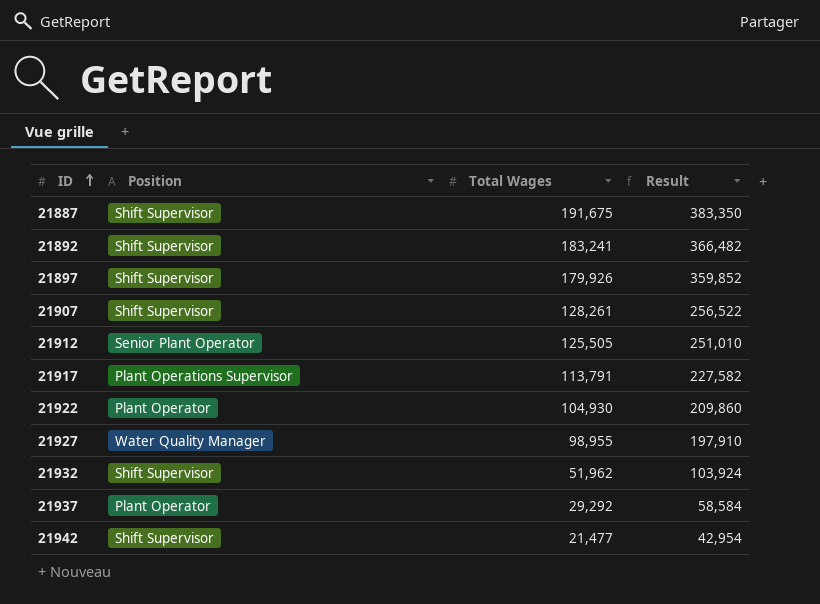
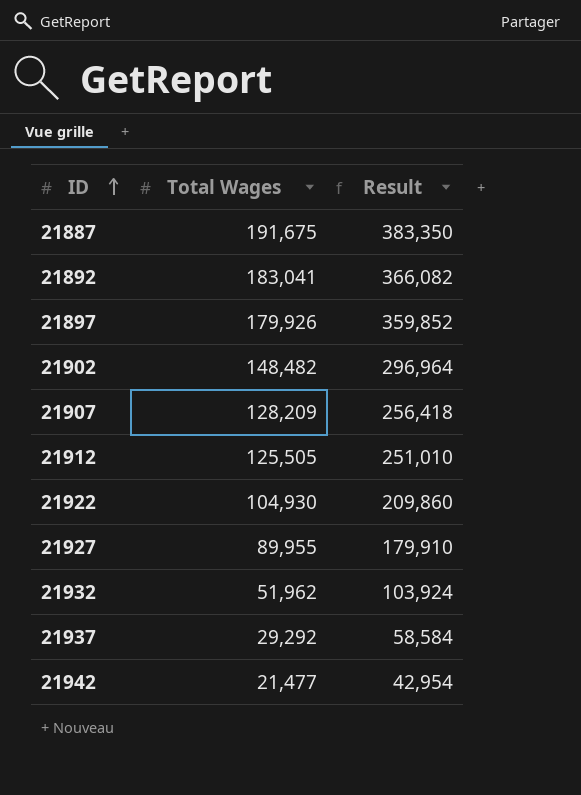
column Position | position: 2 -> none
row 21917: Plant Operations Supervisor | 113,791 | 227,582 -> none
21892 | Total Wages: 183,241 -> 183,041
21892 | Result: 366,482 -> 366,082
row 21902: none -> 148,482 | 296,964
21907 | Total Wages: 128,261 -> 128,209
21907 | Result: 256,522 -> 256,418
21927 | Total Wages: 98,955 -> 89,955
21927 | Result: 197,910 -> 179,910

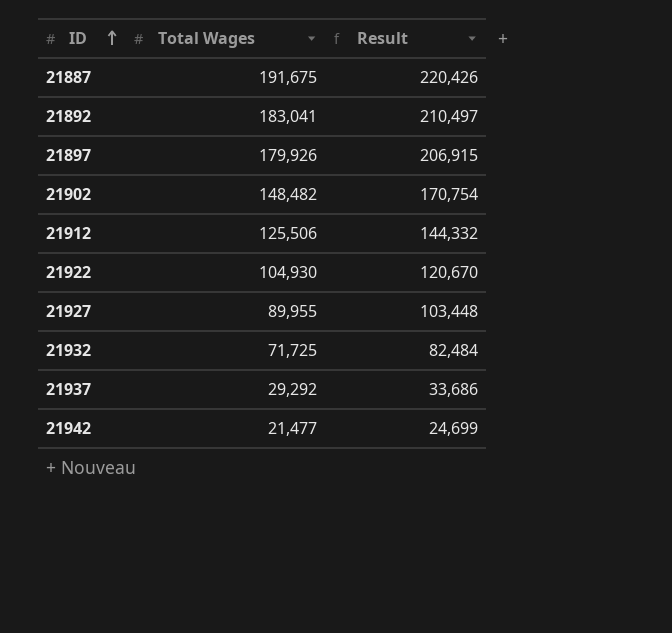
column Result | formula: [Total Wages] * 2 -> [Total Wages] * 1.15
row 21907: 128,209 | 256,418 -> none
21912 | Total Wages: 125,505 -> 125,506
21932 | Total Wages: 51,962 -> 71,725

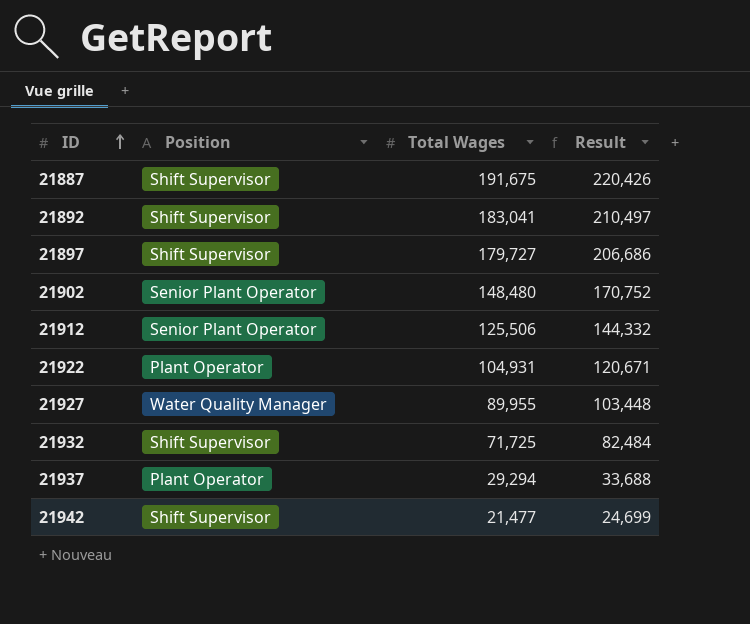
column Position | position: none -> 2
21897 | Total Wages: 179,926 -> 179,727
21897 | Result: 206,915 -> 206,686
21902 | Total Wages: 148,482 -> 148,480
21902 | Result: 170,754 -> 170,752
21922 | Total Wages: 104,930 -> 104,931
21922 | Result: 120,670 -> 120,671
21937 | Total Wages: 29,292 -> 29,294
21937 | Result: 33,686 -> 33,688

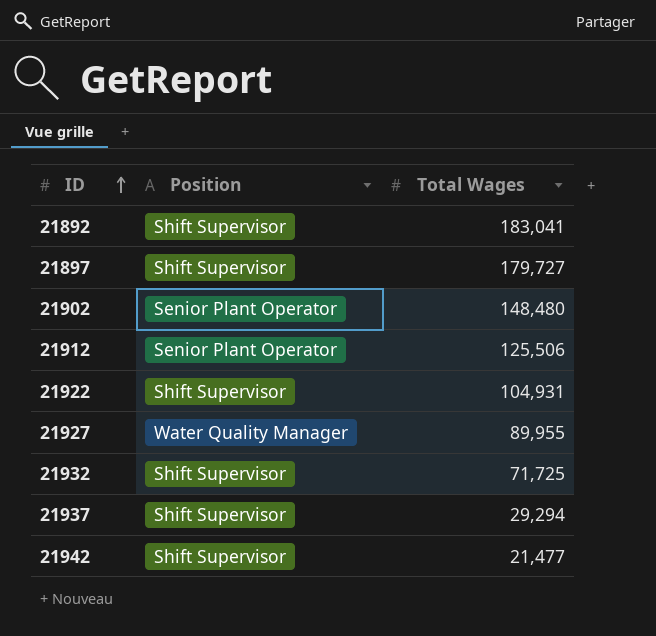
column Result | formula: [Total Wages] * 1.15 -> none
row 21887: Shift Supervisor | 191,675 | 220,426 -> none
21922 | Position: Plant Operator -> Shift Supervisor
21937 | Position: Plant Operator -> Shift Supervisor

